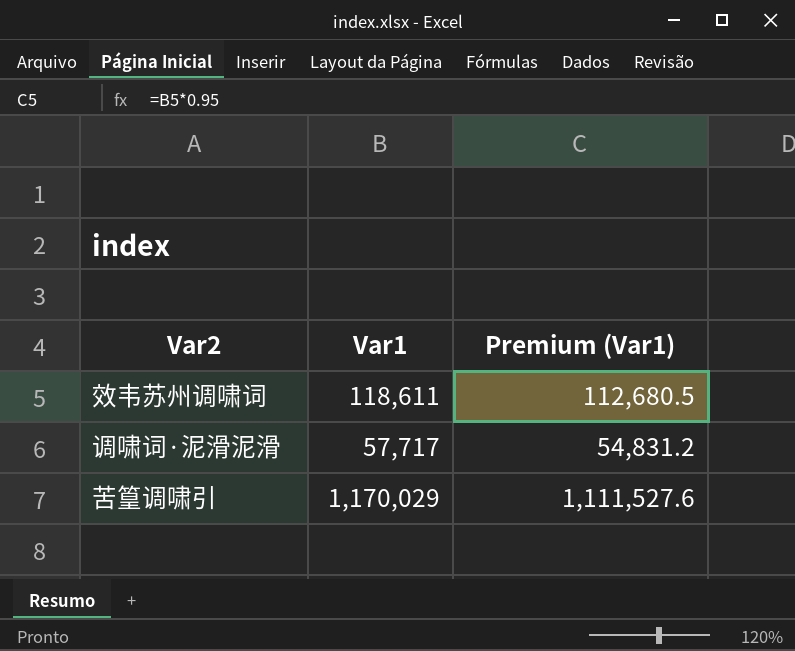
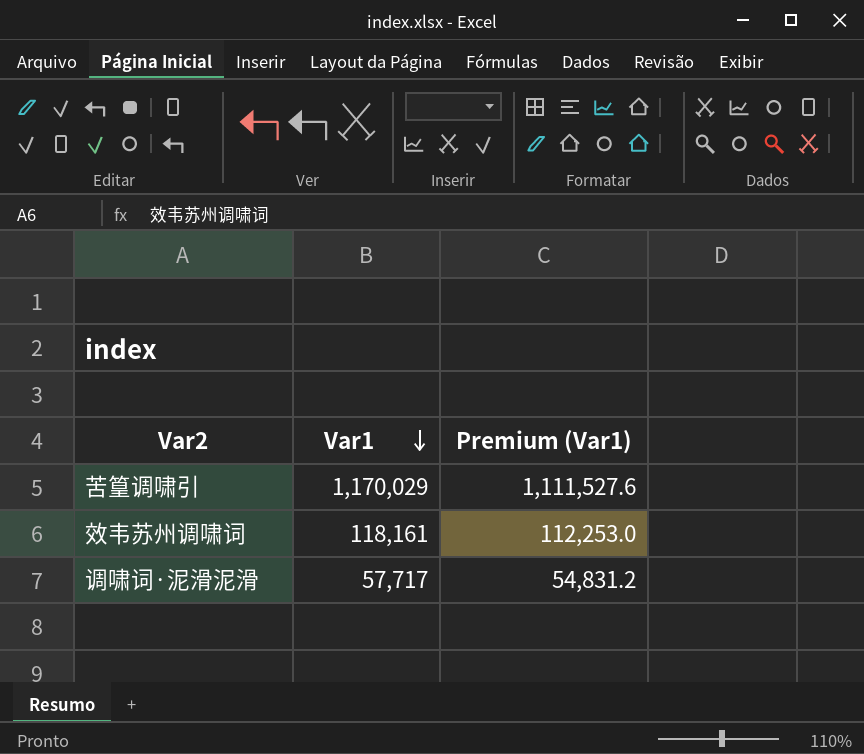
row order: none -> Var1 descending
效韦苏州调啸词 | Var1: 118,611 -> 118,161
效韦苏州调啸词 | Premium (Var1): 112,680.5 -> 112,253.0

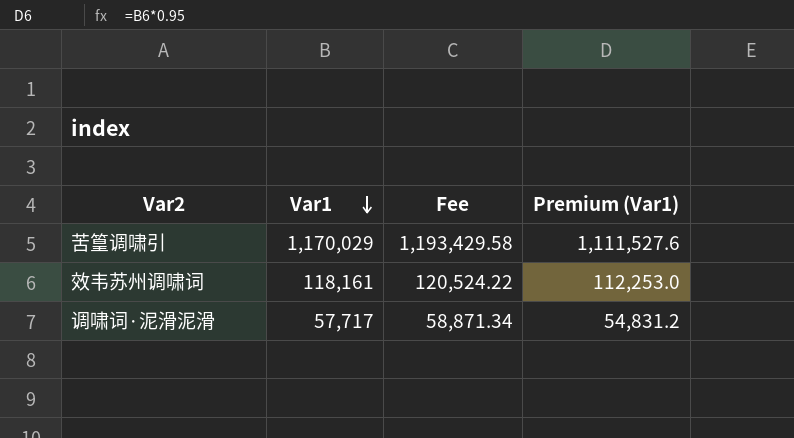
column Fee | formula: none -> [Var1] * 1.02

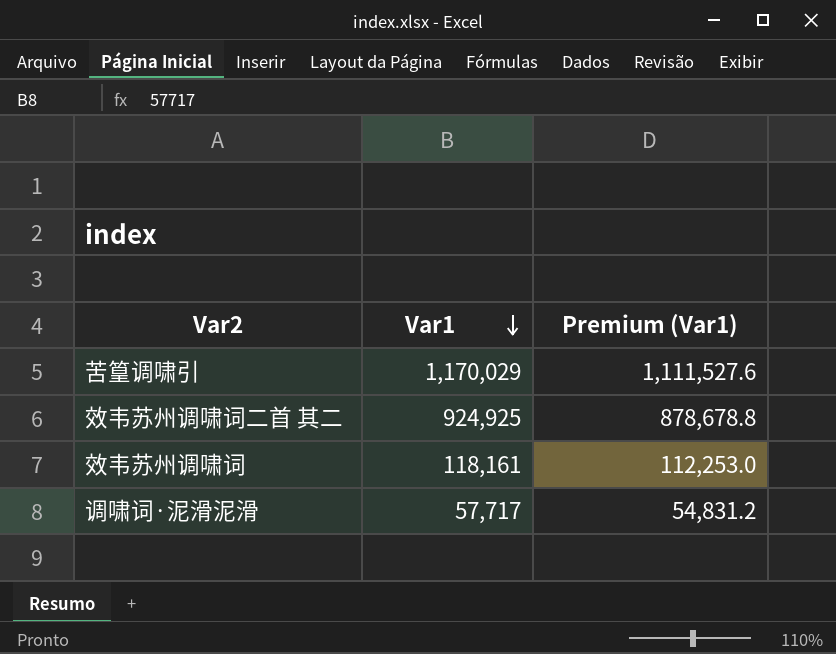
column Fee | formula: [Var1] * 1.02 -> none
row 效韦苏州调啸词二首 其二: none -> 924,925 | 878,678.8

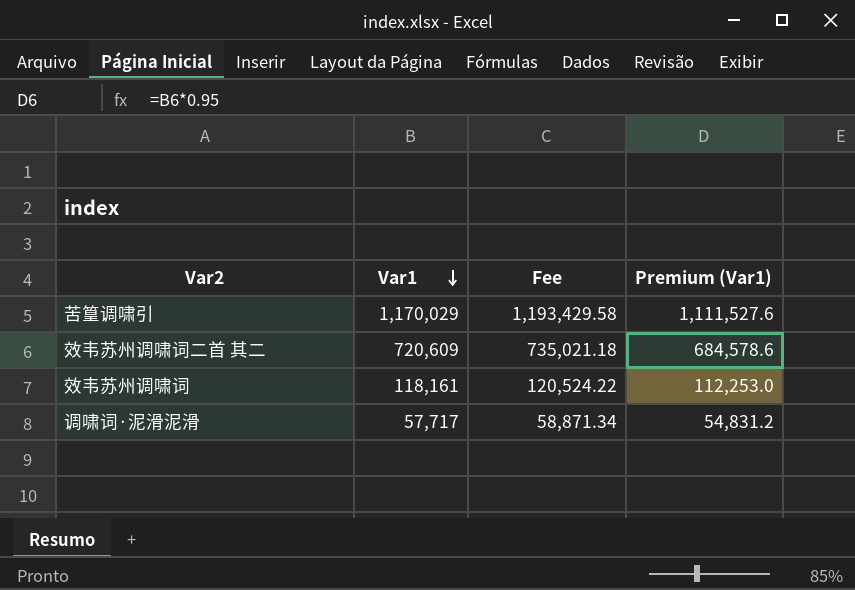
column Fee | formula: none -> [Var1] * 1.02
效韦苏州调啸词二首 其二 | Var1: 924,925 -> 720,609
效韦苏州调啸词二首 其二 | Premium (Var1): 878,678.8 -> 684,578.6

